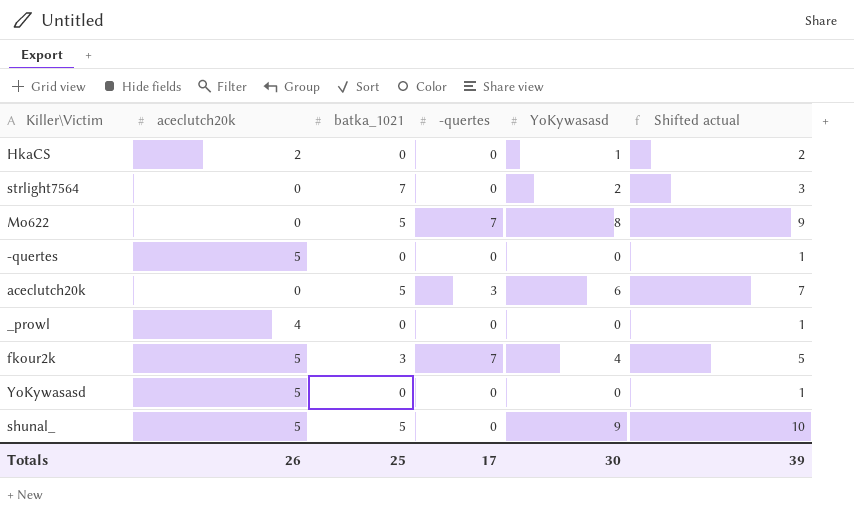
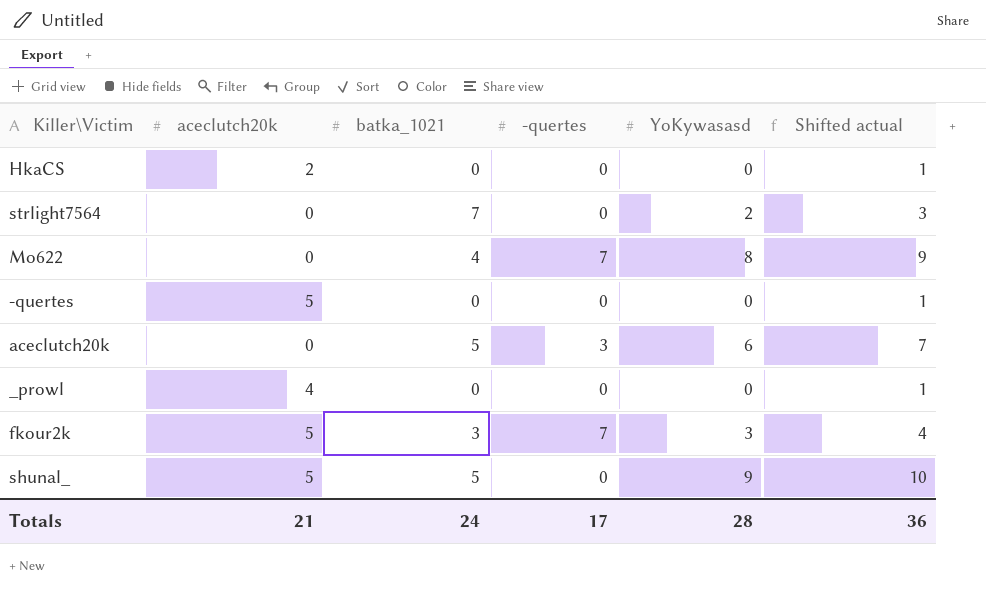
row YoKywasasd: 5 | 0 | 0 | 0 | 1 -> none
HkaCS | YoKywasasd: 1 -> 0
HkaCS | Shifted actual: 2 -> 1
Mo622 | batka_1021: 5 -> 4
fkour2k | YoKywasasd: 4 -> 3
fkour2k | Shifted actual: 5 -> 4
Totals | aceclutch20k: 26 -> 21
Totals | batka_1021: 25 -> 24
Totals | YoKywasasd: 30 -> 28
Totals | Shifted actual: 39 -> 36

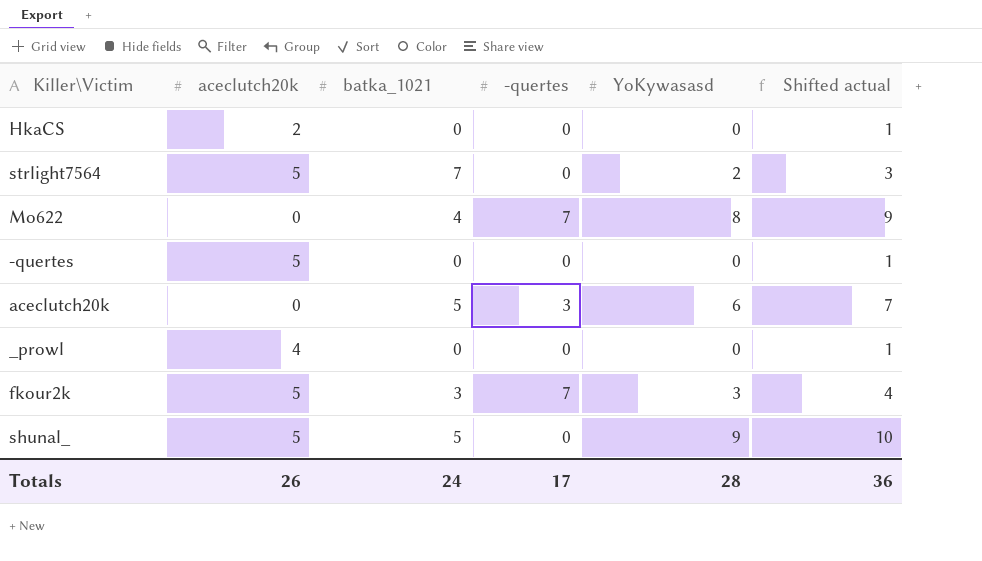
strlight7564 | aceclutch20k: 0 -> 5
Totals | aceclutch20k: 21 -> 26

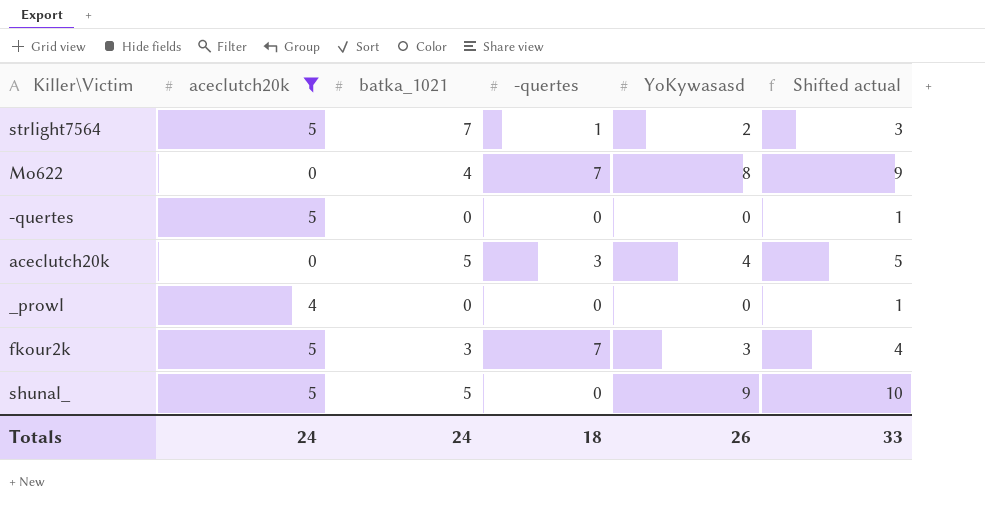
filter: none -> aceclutch20k != 2
strlight7564 | -quertes: 0 -> 1
aceclutch20k | YoKywasasd: 6 -> 4
aceclutch20k | Shifted actual: 7 -> 5
Totals | aceclutch20k: 26 -> 24
Totals | -quertes: 17 -> 18
Totals | YoKywasasd: 28 -> 26
Totals | Shifted actual: 36 -> 33

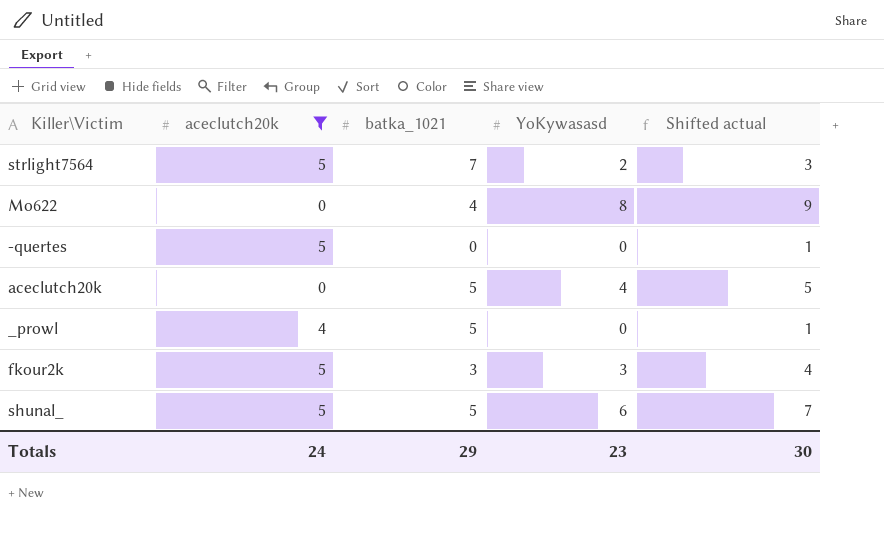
column -quertes | position: 4 -> none
_prowl | batka_1021: 0 -> 5
shunal_ | YoKywasasd: 9 -> 6
shunal_ | Shifted actual: 10 -> 7
Totals | batka_1021: 24 -> 29
Totals | YoKywasasd: 26 -> 23
Totals | Shifted actual: 33 -> 30

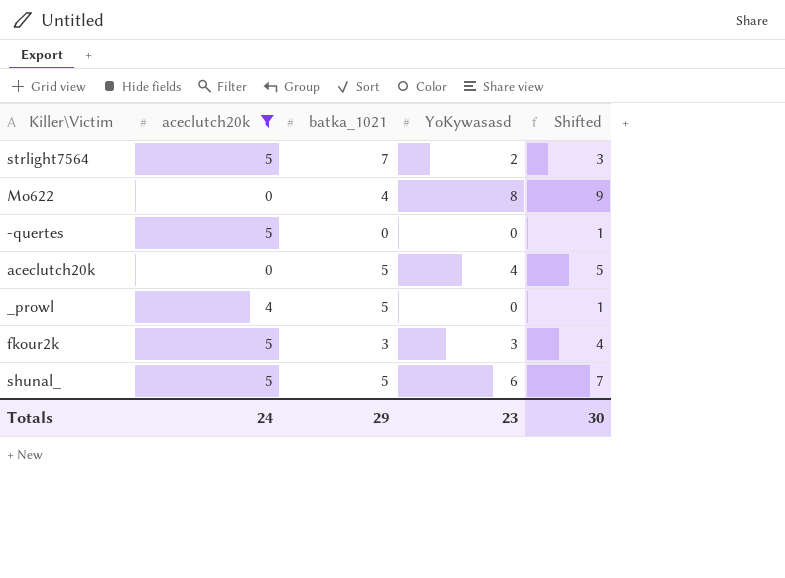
column name: Shifted actual -> Shifted

